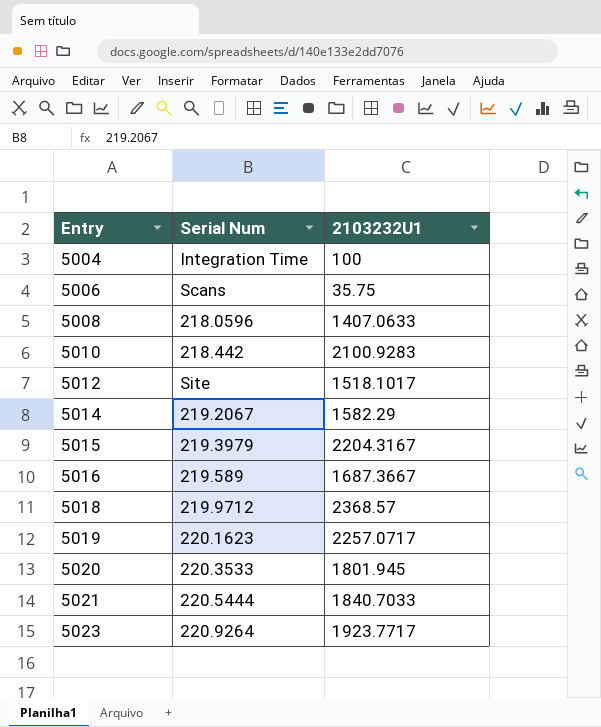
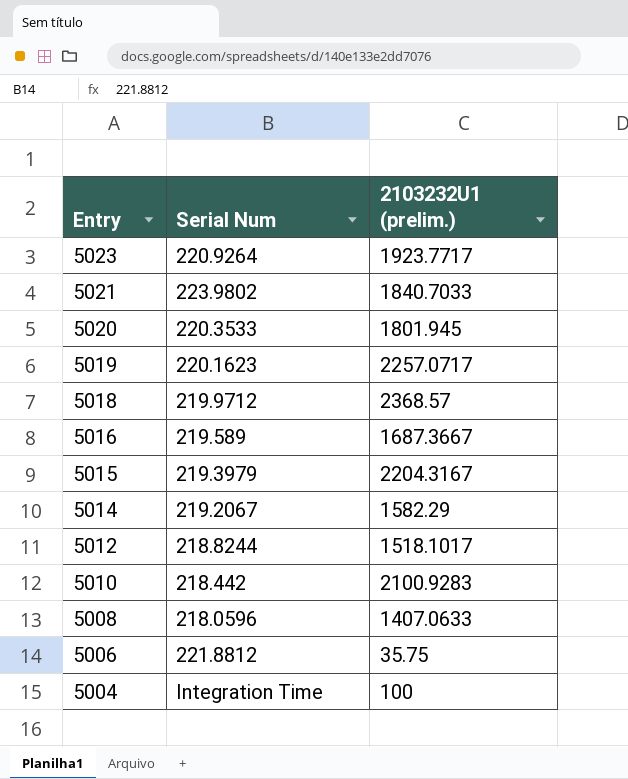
row order: Entry ascending -> Entry descending
column name: 2103232U1 -> 2103232U1 (prelim.)
5021 | Serial Num: 220.5444 -> 223.9802
5012 | Serial Num: Site -> 218.8244
5006 | Serial Num: Scans -> 221.8812

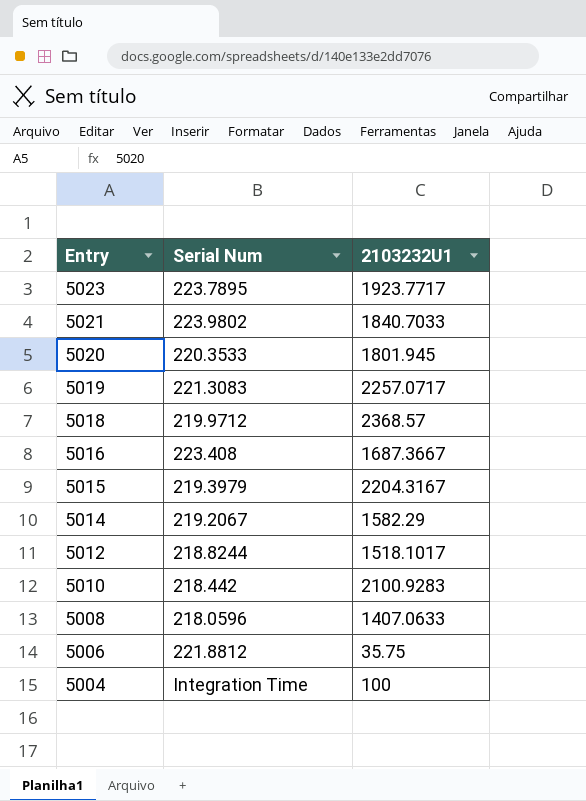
column name: 2103232U1 (prelim.) -> 2103232U1
5023 | Serial Num: 220.9264 -> 223.7895
5019 | Serial Num: 220.1623 -> 221.3083
5016 | Serial Num: 219.589 -> 223.408

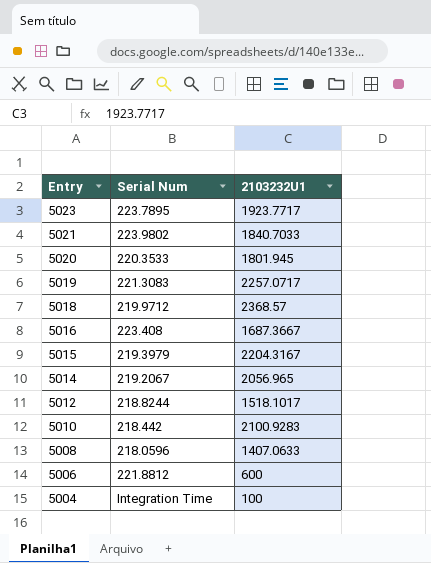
5014 | 2103232U1: 1582.29 -> 2056.965
5006 | 2103232U1: 35.75 -> 600

